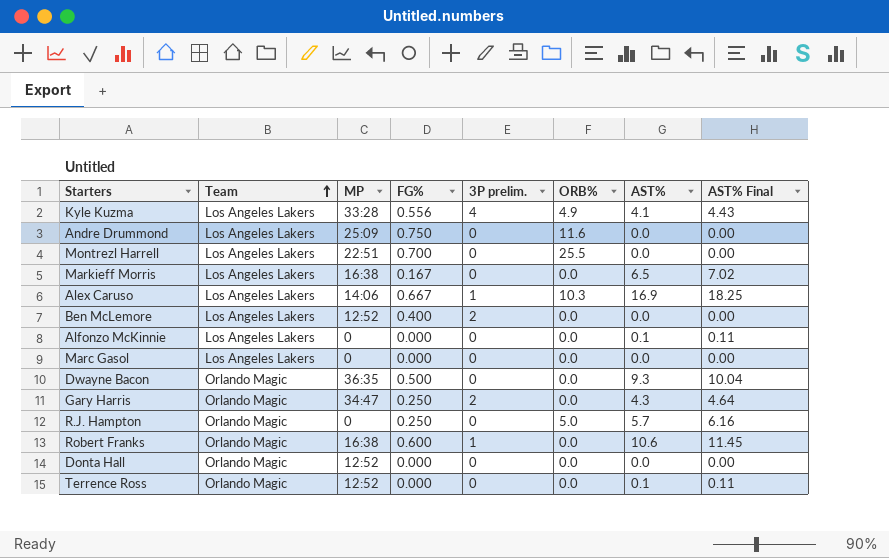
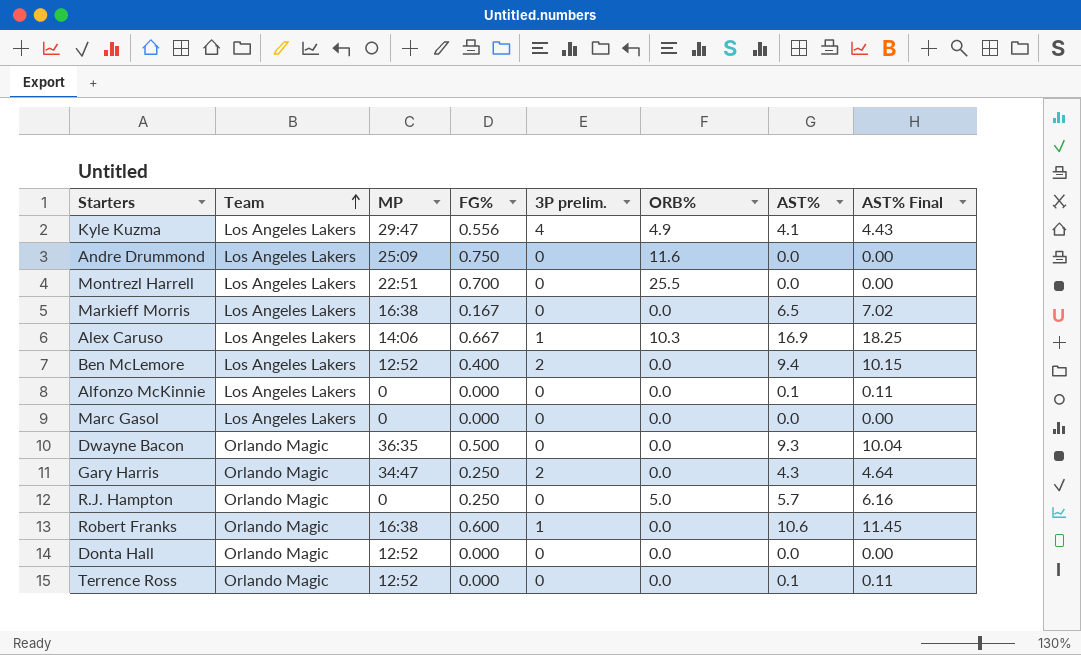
Kyle Kuzma | MP: 33:28 -> 29:47
Ben McLemore | AST%: 0.0 -> 9.4
Ben McLemore | AST% Final: 0.00 -> 10.15

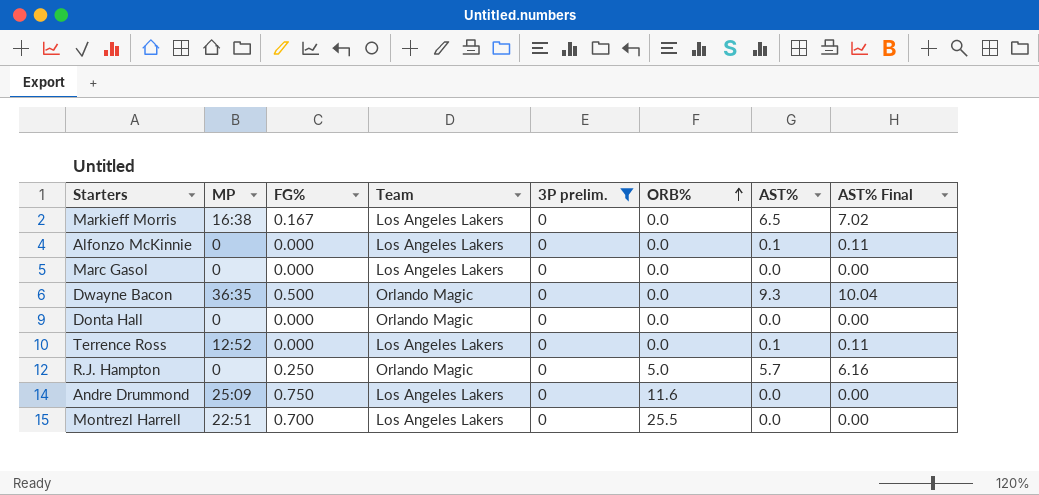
filter: none -> 3P prelim. = 0
row order: Team ascending -> ORB% ascending
column Team | position: 2 -> 4
Donta Hall | MP: 12:52 -> 0
Terrence Ross | Team: Orlando Magic -> Los Angeles Lakers

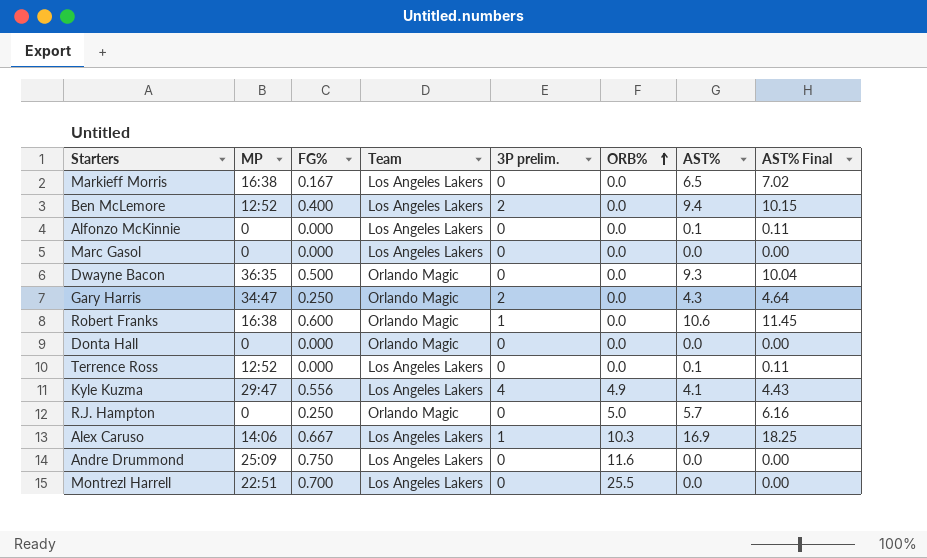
filter: 3P prelim. = 0 -> none

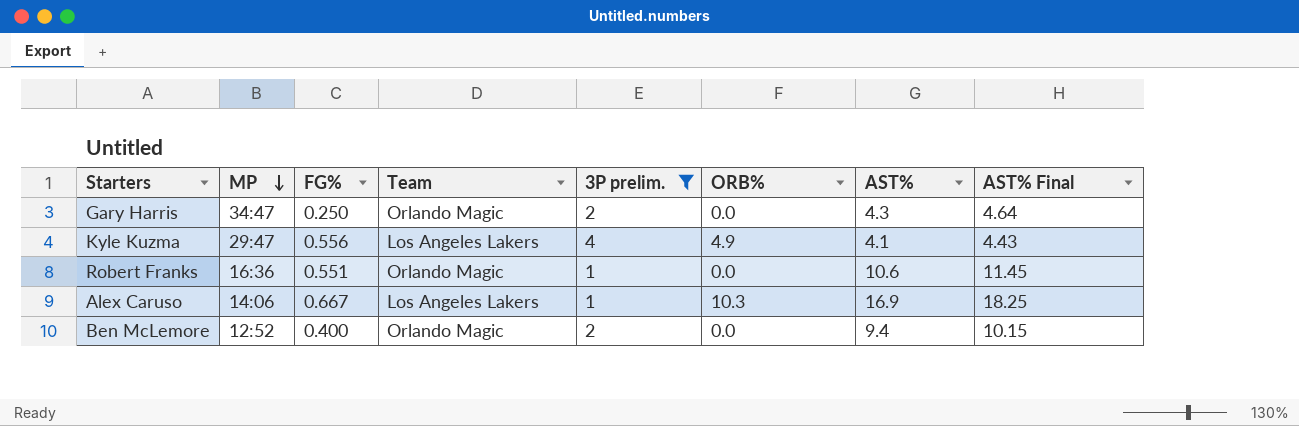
filter: none -> 3P prelim. != 0
row order: ORB% ascending -> MP descending
Robert Franks | MP: 16:38 -> 16:36
Robert Franks | FG%: 0.600 -> 0.551
Ben McLemore | Team: Los Angeles Lakers -> Orlando Magic

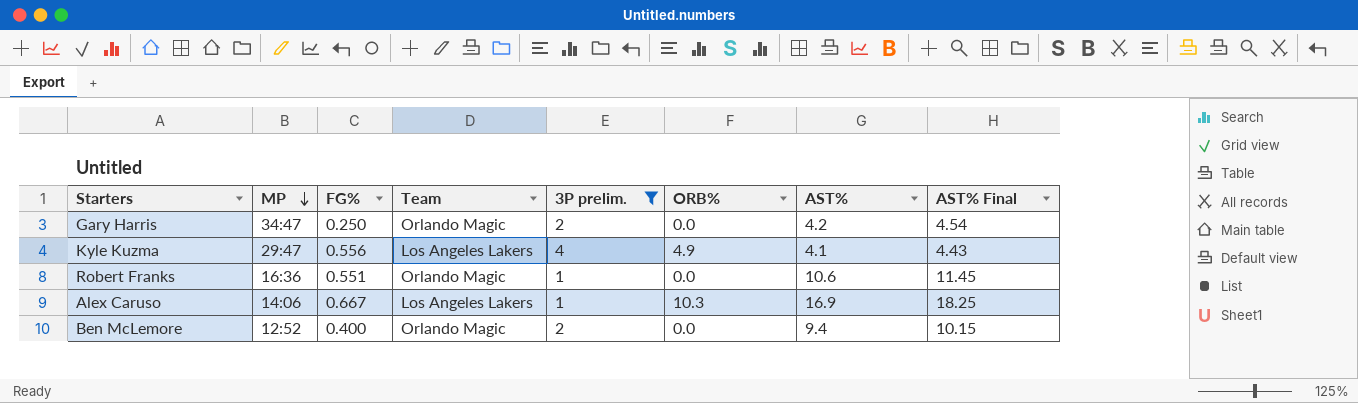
Gary Harris | AST%: 4.3 -> 4.2
Gary Harris | AST% Final: 4.64 -> 4.54

